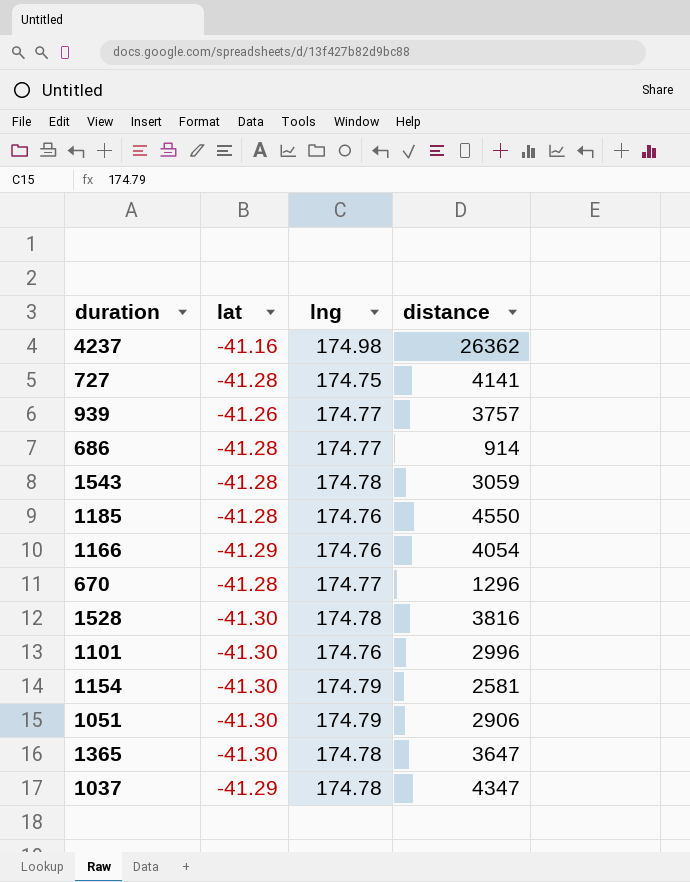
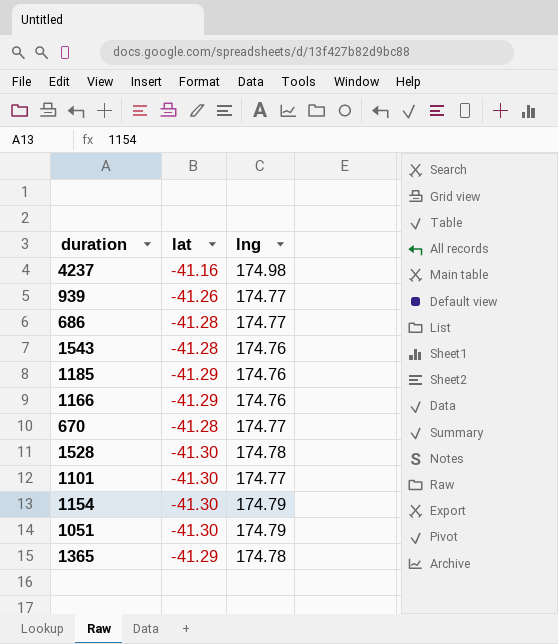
column distance | position: 4 -> none
row 727: -41.28 | 174.75 | 4141 -> none
row 1037: -41.29 | 174.78 | 4347 -> none
1543 | lng: 174.78 -> 174.76
1185 | lat: -41.28 -> -41.29
1101 | lng: 174.76 -> 174.77
1365 | lat: -41.30 -> -41.29

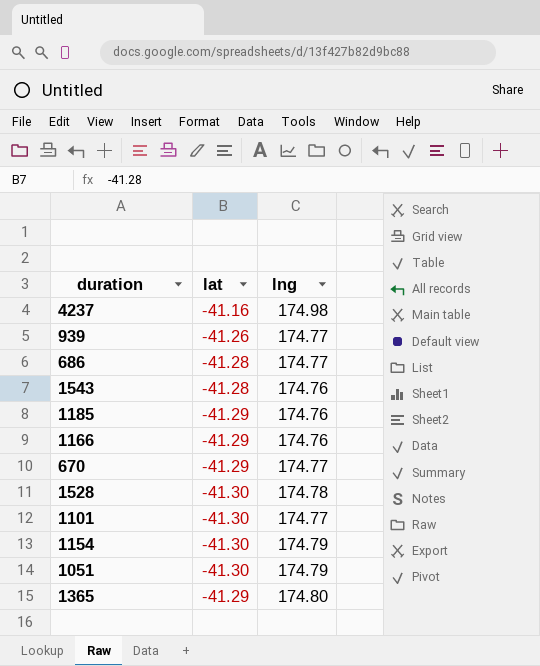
670 | lat: -41.28 -> -41.29
1365 | lng: 174.78 -> 174.80

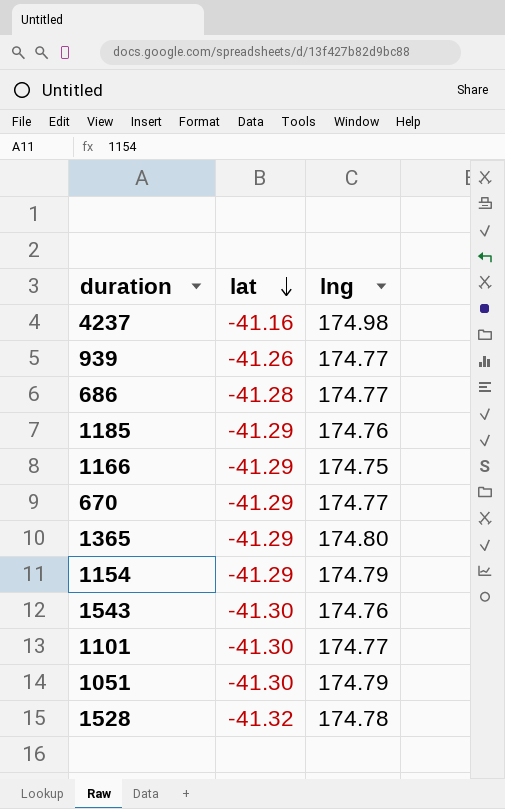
row order: none -> lat descending
1166 | lng: 174.76 -> 174.75
1154 | lat: -41.30 -> -41.29
1543 | lat: -41.28 -> -41.30
1528 | lat: -41.30 -> -41.32

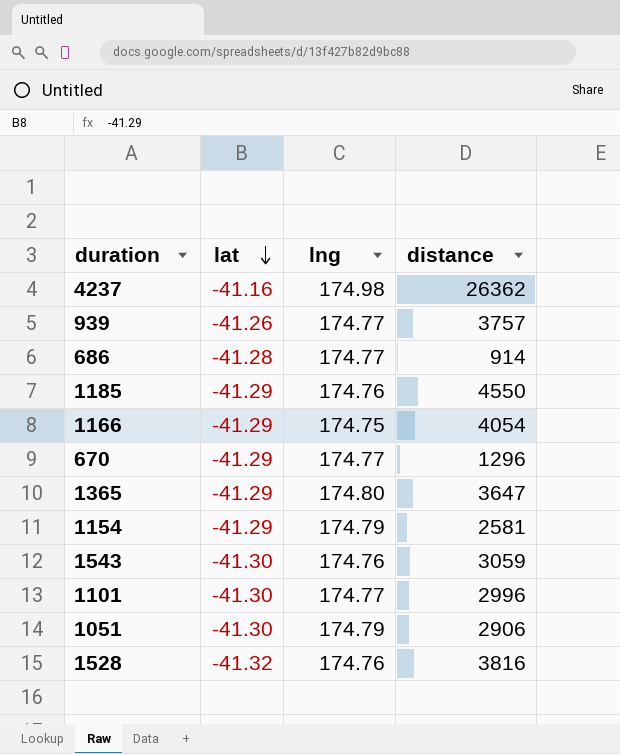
column distance | position: none -> 4
1528 | lng: 174.78 -> 174.76

